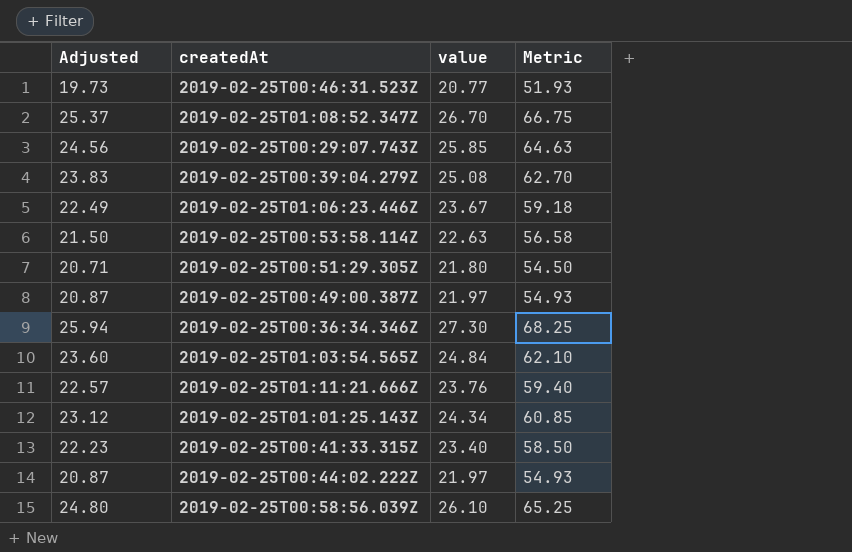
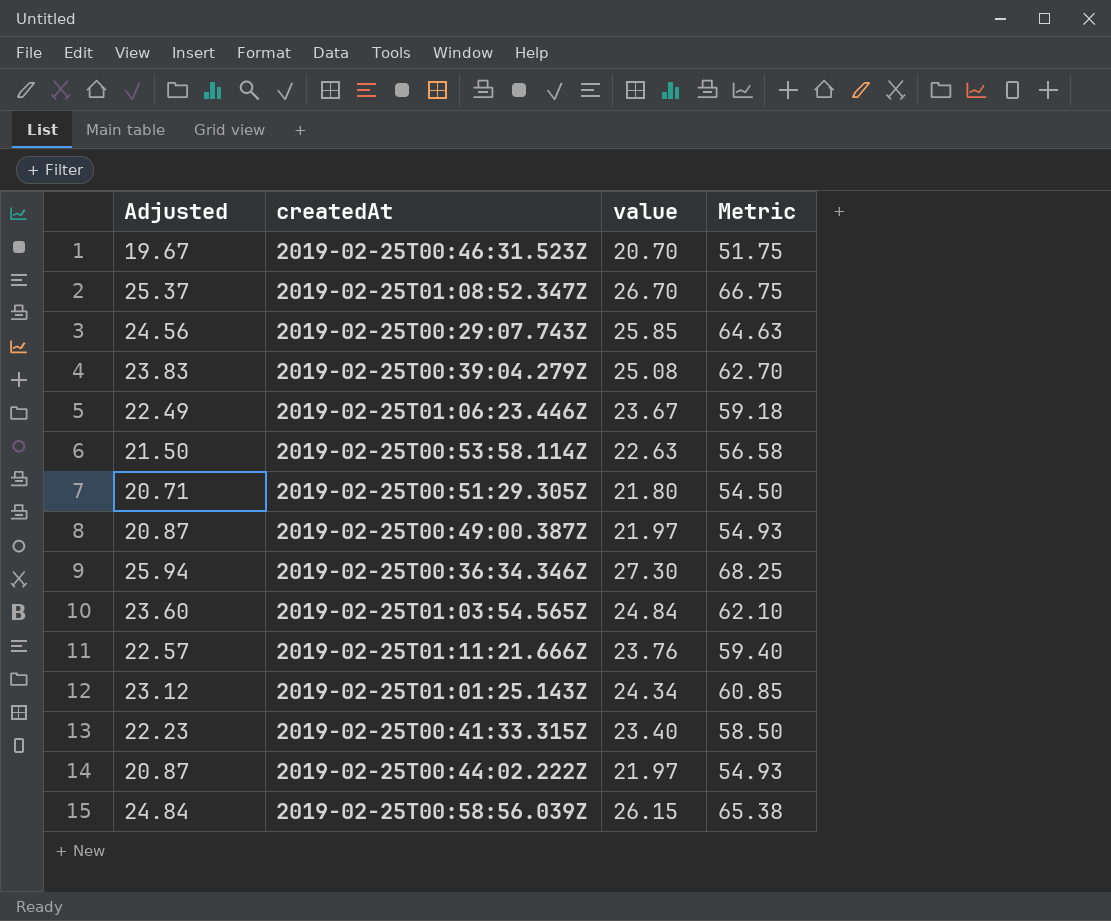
2019-02-25T00:46:31.523Z | Adjusted: 19.73 -> 19.67
2019-02-25T00:46:31.523Z | value: 20.77 -> 20.70
2019-02-25T00:46:31.523Z | Metric: 51.93 -> 51.75
2019-02-25T00:58:56.039Z | Adjusted: 24.80 -> 24.84
2019-02-25T00:58:56.039Z | value: 26.10 -> 26.15
2019-02-25T00:58:56.039Z | Metric: 65.25 -> 65.38

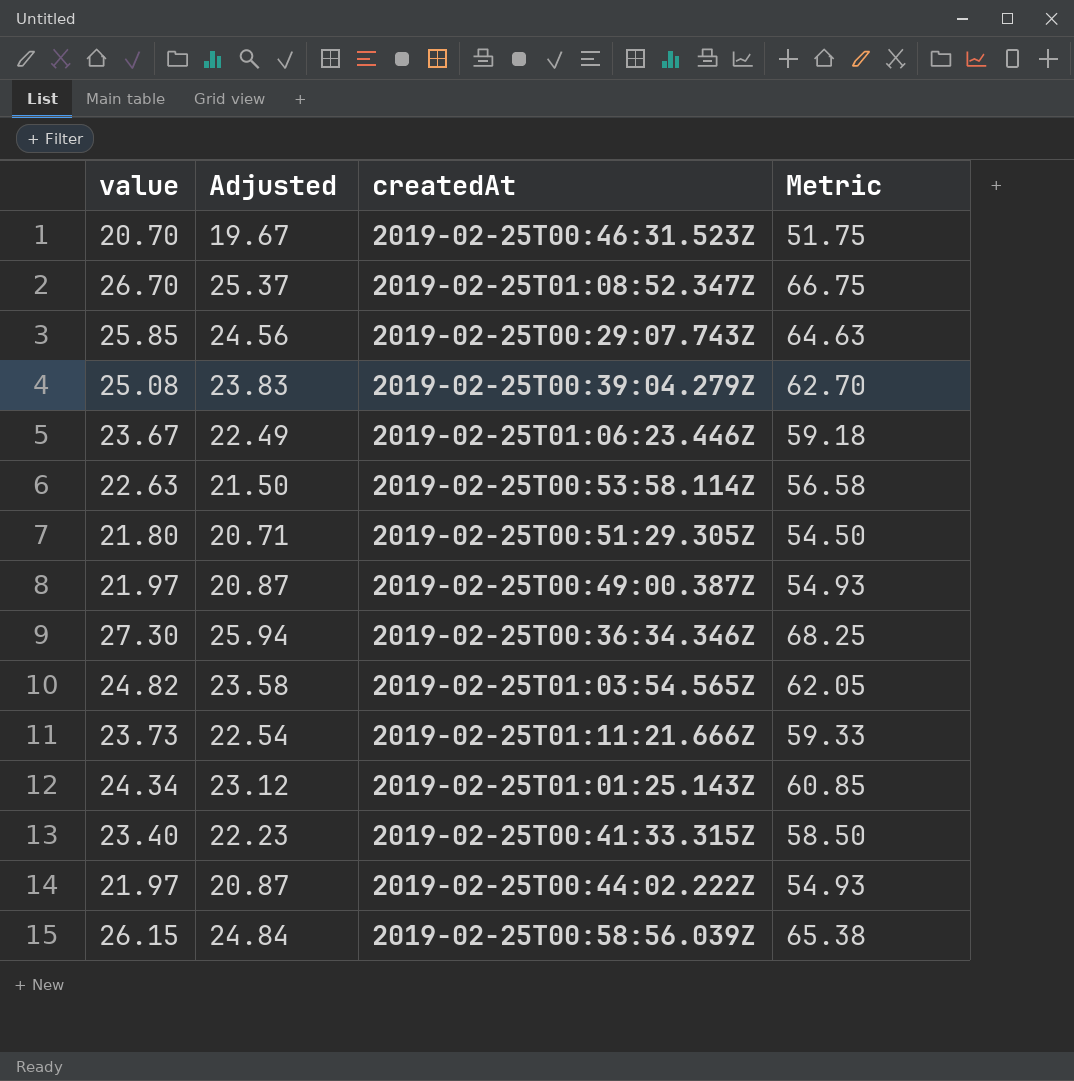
column value | position: 3 -> 1
2019-02-25T01:03:54.565Z | value: 24.84 -> 24.82
2019-02-25T01:03:54.565Z | Adjusted: 23.60 -> 23.58
2019-02-25T01:03:54.565Z | Metric: 62.10 -> 62.05
2019-02-25T01:11:21.666Z | value: 23.76 -> 23.73
2019-02-25T01:11:21.666Z | Adjusted: 22.57 -> 22.54
2019-02-25T01:11:21.666Z | Metric: 59.40 -> 59.33

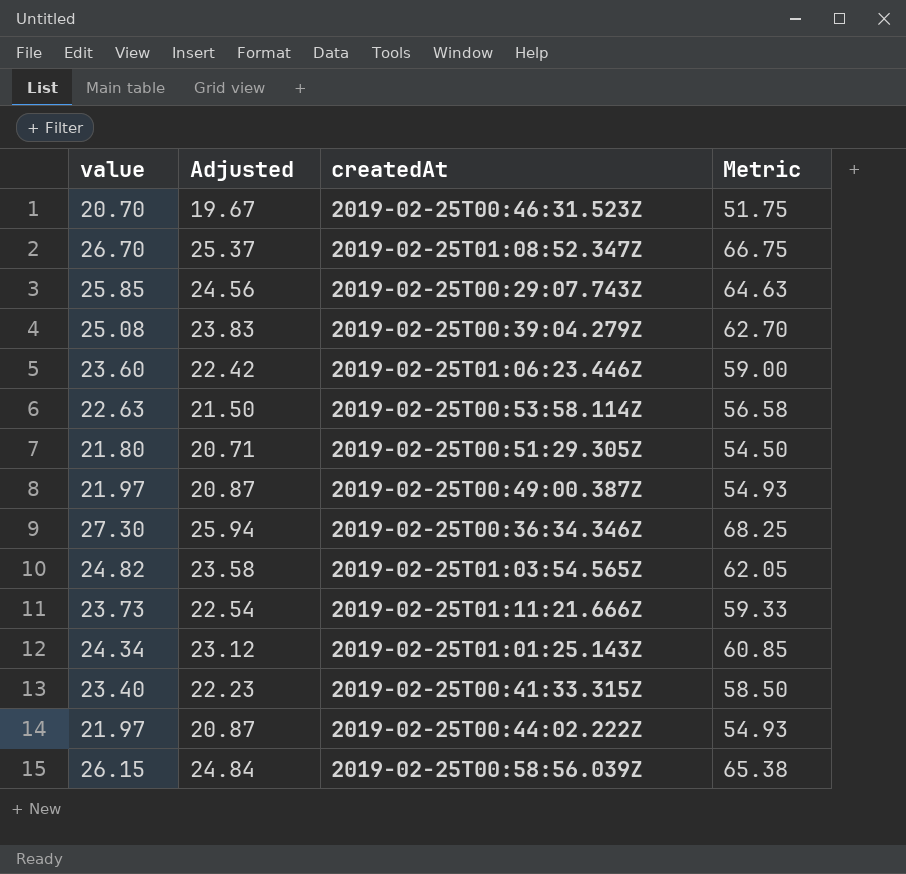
2019-02-25T01:06:23.446Z | value: 23.67 -> 23.60
2019-02-25T01:06:23.446Z | Adjusted: 22.49 -> 22.42
2019-02-25T01:06:23.446Z | Metric: 59.18 -> 59.00

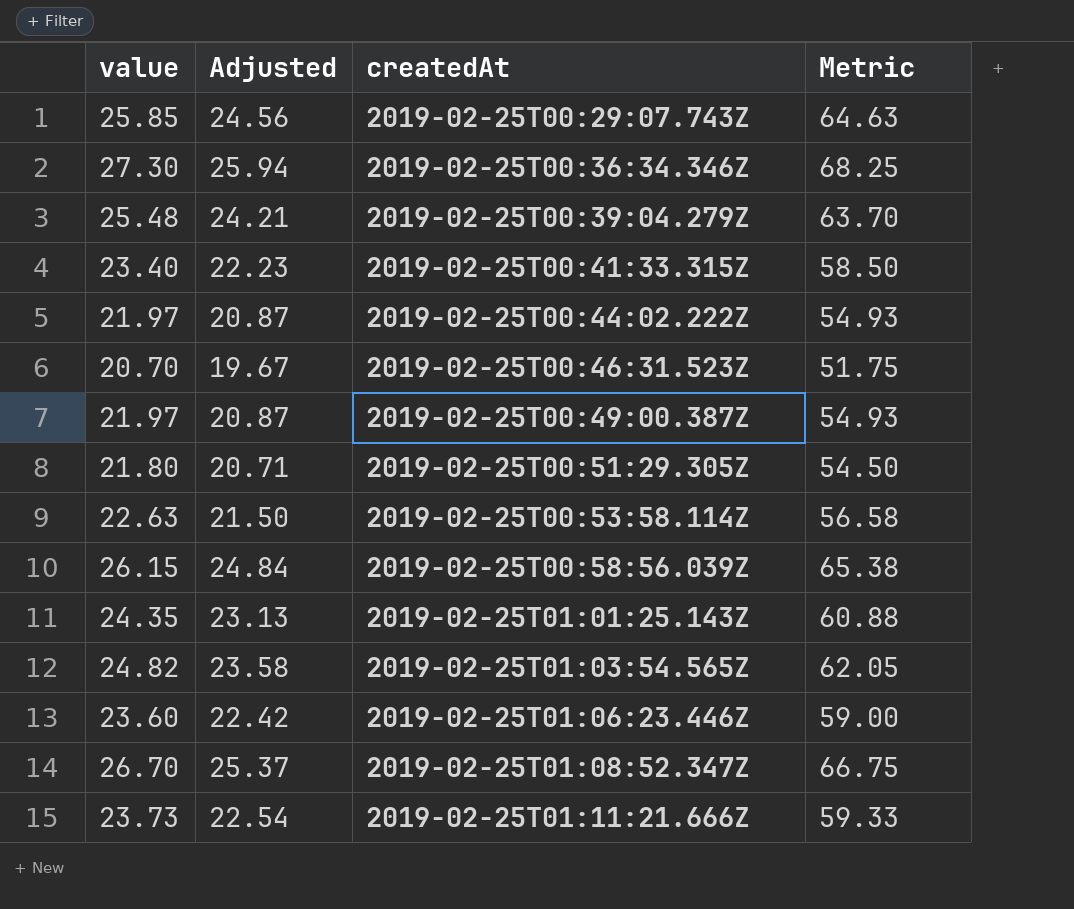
row order: none -> createdAt ascending
2019-02-25T00:39:04.279Z | value: 25.08 -> 25.48
2019-02-25T00:39:04.279Z | Adjusted: 23.83 -> 24.21
2019-02-25T00:39:04.279Z | Metric: 62.70 -> 63.70
2019-02-25T01:01:25.143Z | value: 24.34 -> 24.35
2019-02-25T01:01:25.143Z | Adjusted: 23.12 -> 23.13
2019-02-25T01:01:25.143Z | Metric: 60.85 -> 60.88

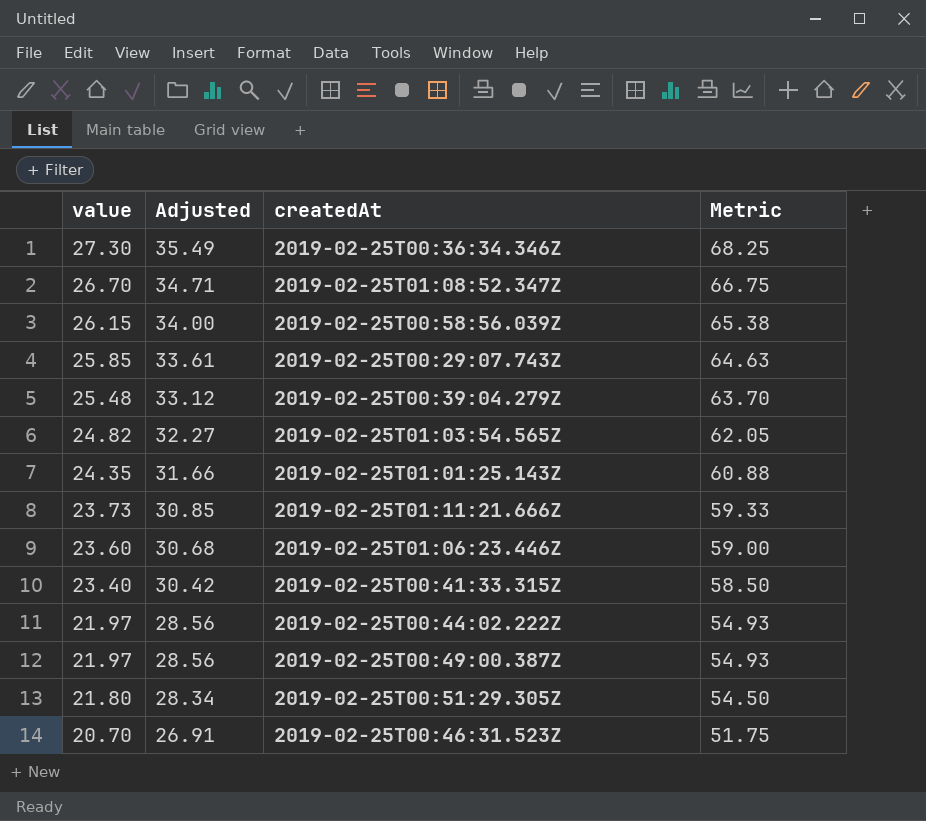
row order: createdAt ascending -> value descending
column Adjusted | formula: [value] * 0.95 -> [value] * 1.3
row 2019-02-25T00:53:58.114Z: 22.63 | 21.50 | 56.58 -> none

